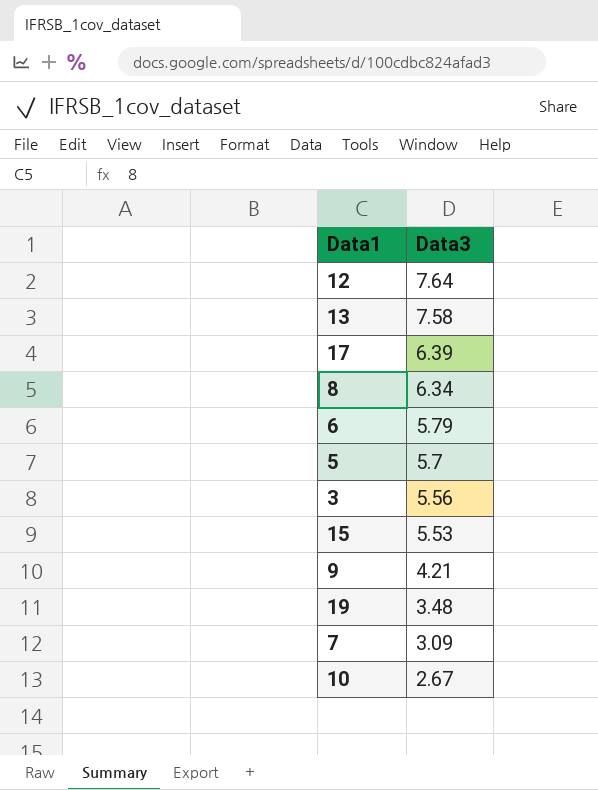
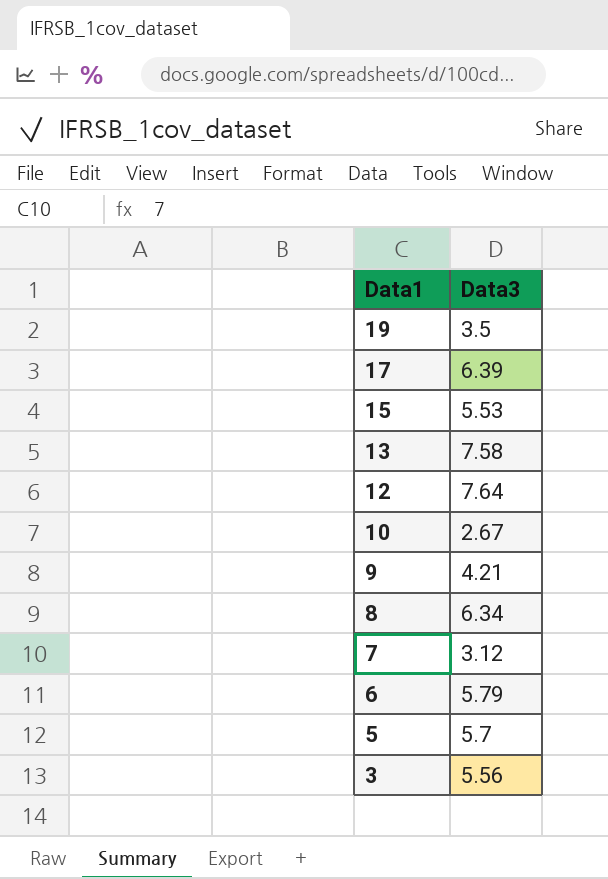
row order: Data3 descending -> Data1 descending
19 | Data3: 3.48 -> 3.5
7 | Data3: 3.09 -> 3.12

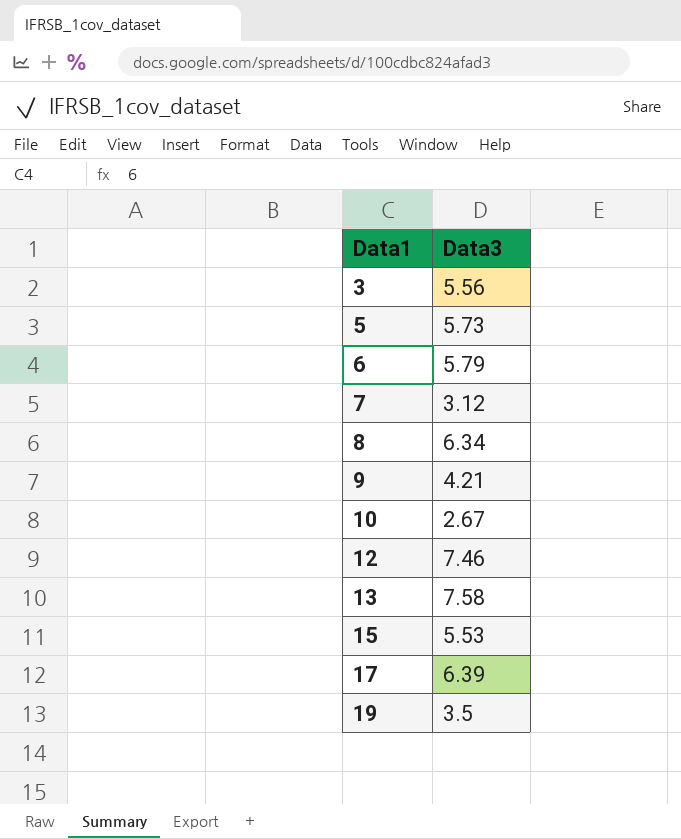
row order: Data1 descending -> Data1 ascending
5 | Data3: 5.7 -> 5.73
12 | Data3: 7.64 -> 7.46

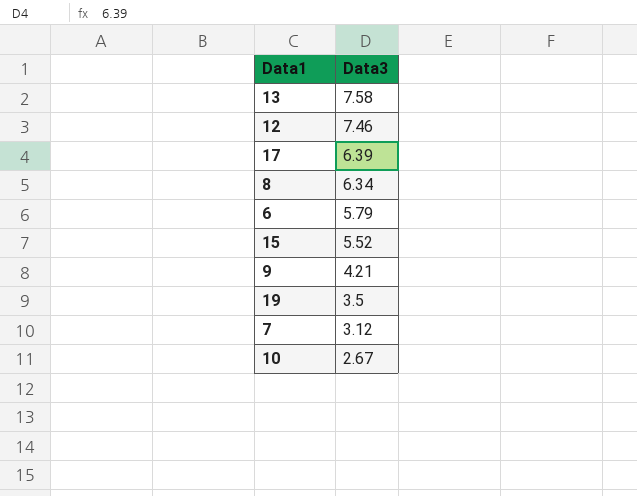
row order: Data1 ascending -> Data3 descending
row 3: 5.56 -> none
row 5: 5.73 -> none
15 | Data3: 5.53 -> 5.52

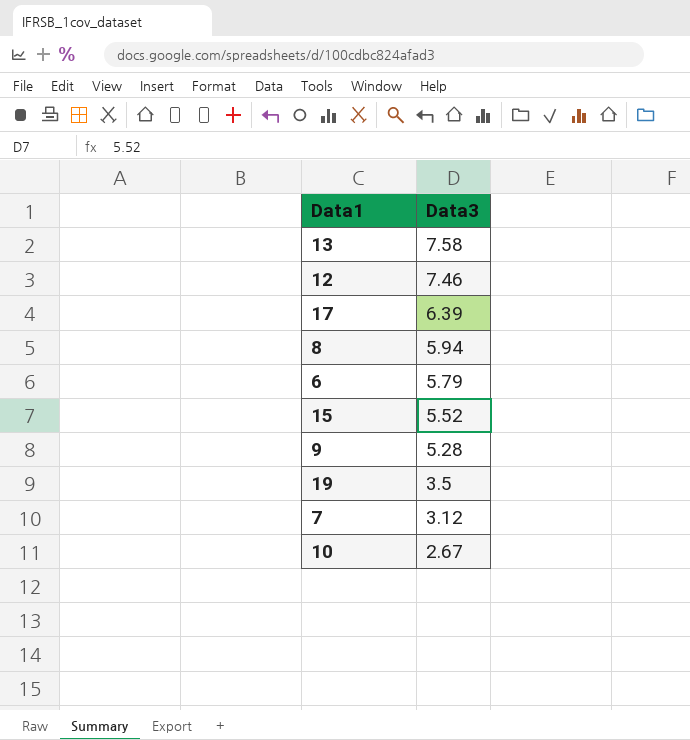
8 | Data3: 6.34 -> 5.94
9 | Data3: 4.21 -> 5.28

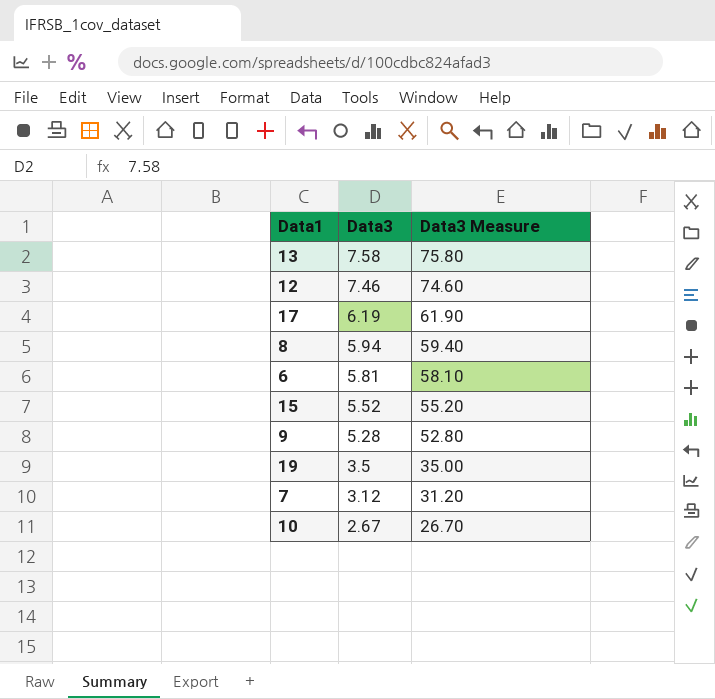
column Data3 Measure | formula: none -> [Data3] * 10
17 | Data3: 6.39 -> 6.19
6 | Data3: 5.79 -> 5.81

